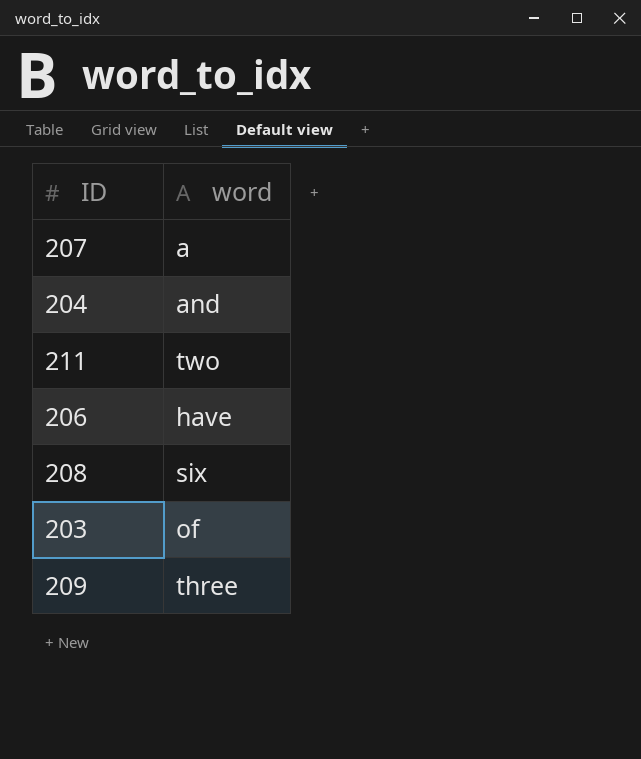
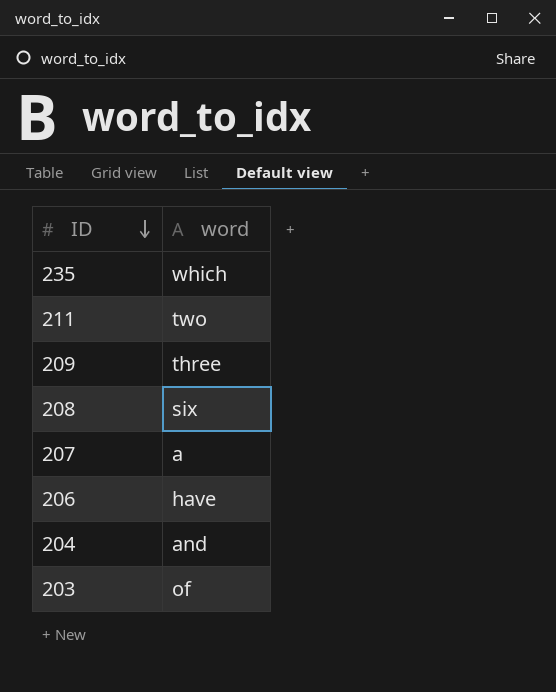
row order: none -> ID descending
row 235: none -> which

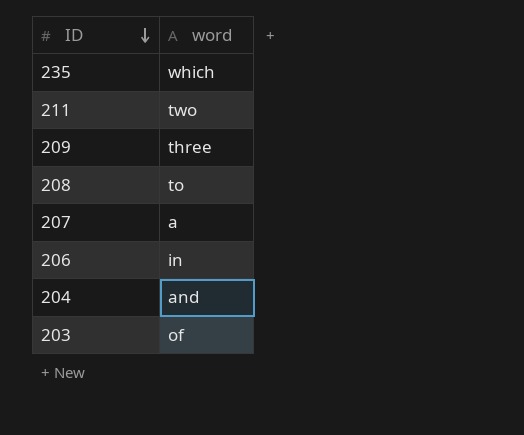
208 | word: six -> to
206 | word: have -> in

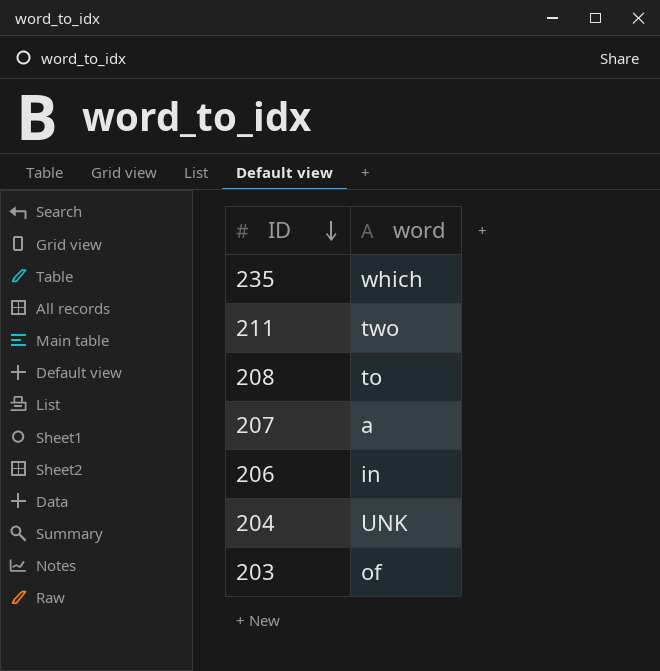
row 209: three -> none
204 | word: and -> UNK

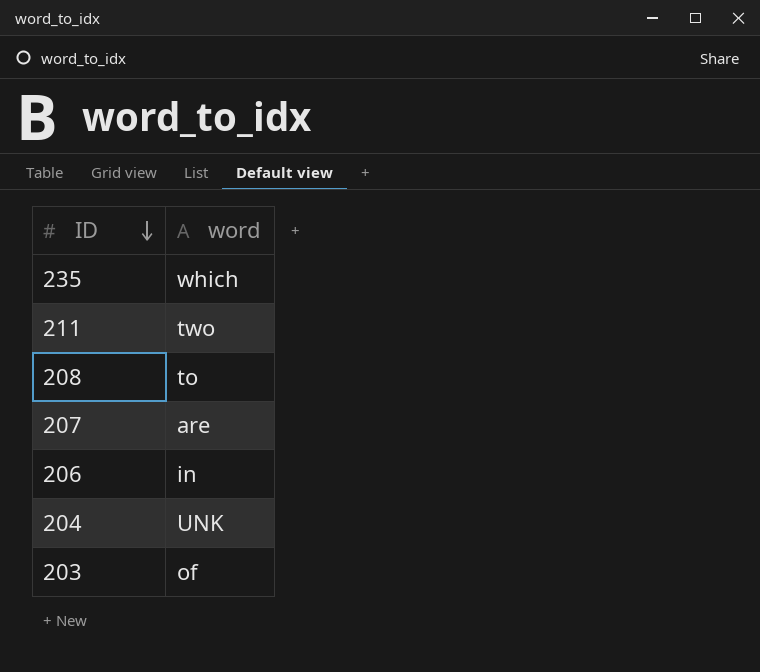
207 | word: a -> are

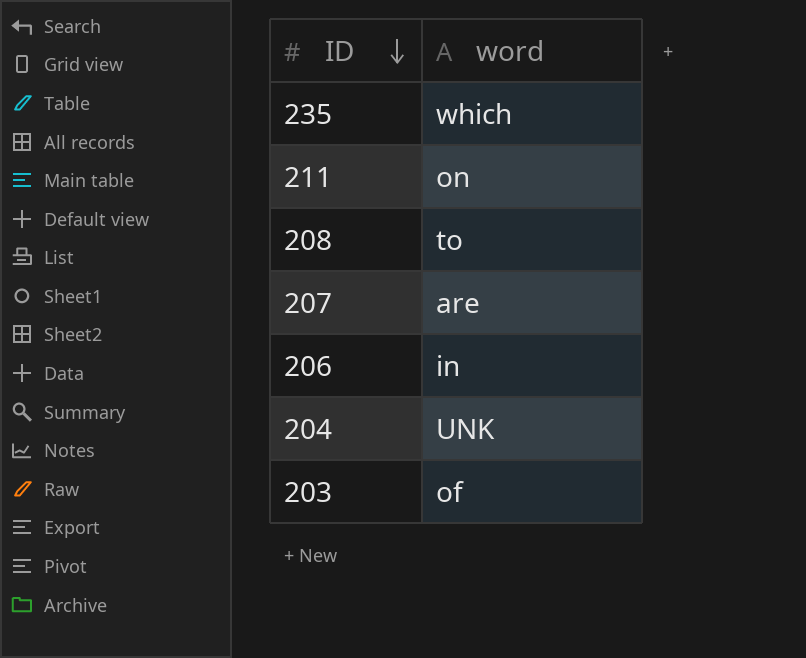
211 | word: two -> on

